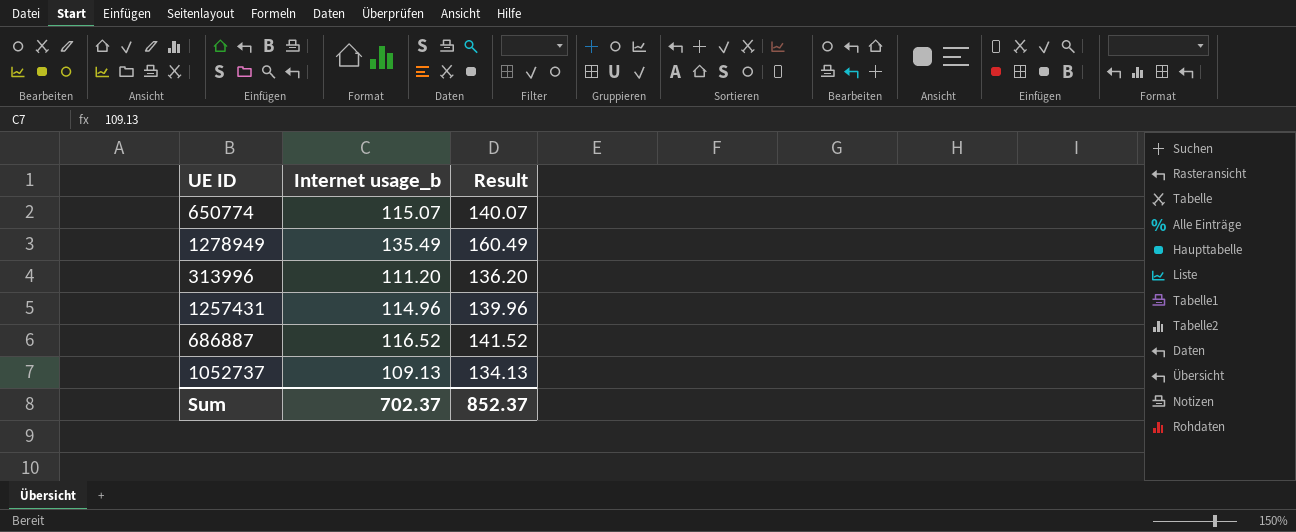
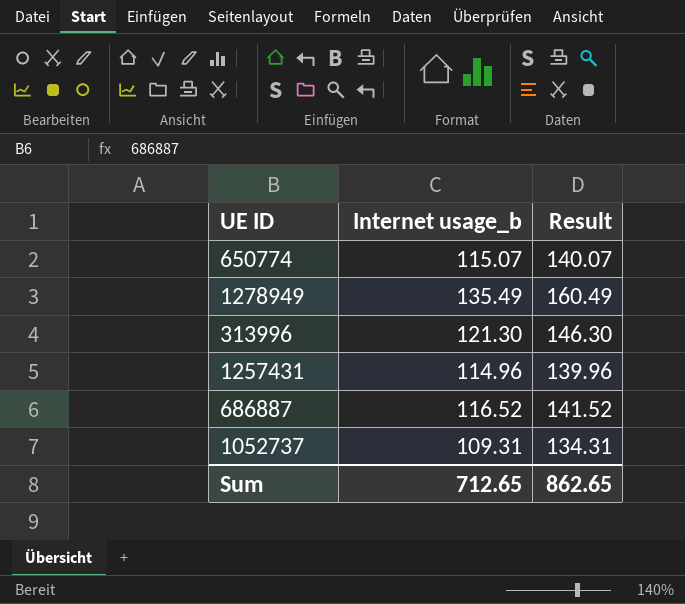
313996 | Internet usage_b: 111.20 -> 121.30
313996 | Result: 136.20 -> 146.30
1052737 | Internet usage_b: 109.13 -> 109.31
1052737 | Result: 134.13 -> 134.31
Sum | Internet usage_b: 702.37 -> 712.65
Sum | Result: 852.37 -> 862.65

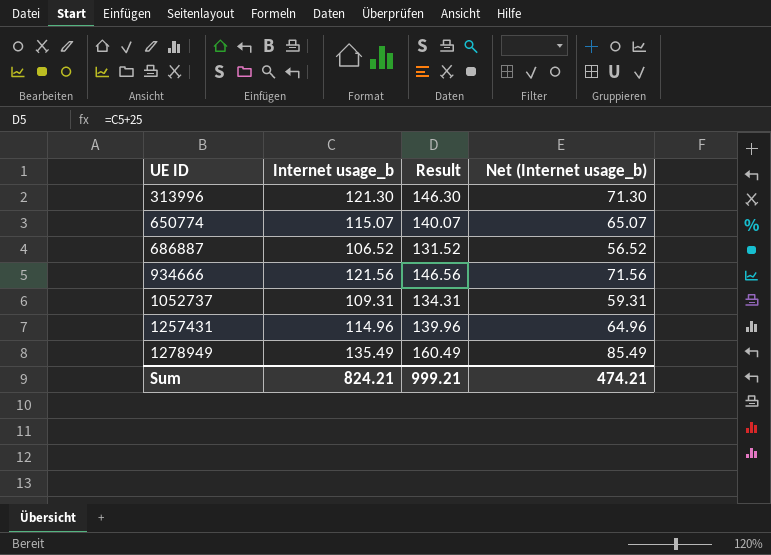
row order: none -> UE ID ascending
column Net (Internet usage_b) | formula: none -> [Internet usage_b] - 50
686887 | Internet usage_b: 116.52 -> 106.52
686887 | Result: 141.52 -> 131.52
row 934666: none -> 121.56 | 146.56 | 71.56
Sum | Internet usage_b: 712.65 -> 824.21
Sum | Result: 862.65 -> 999.21

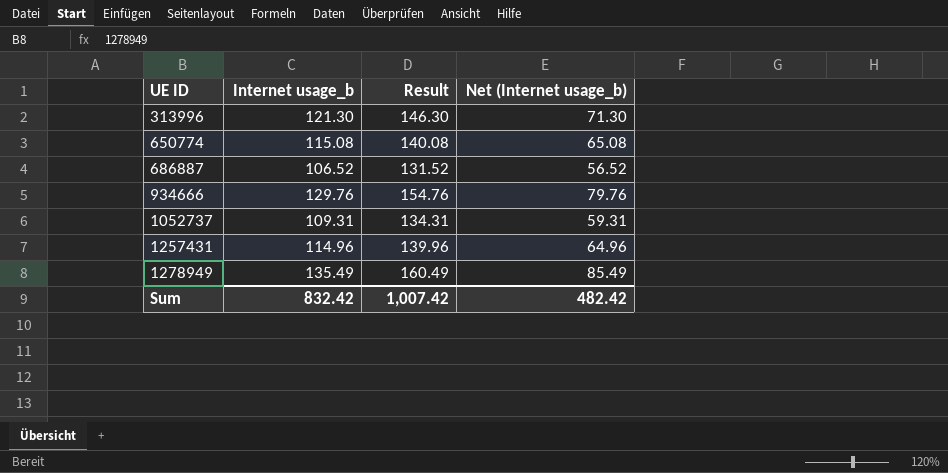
650774 | Internet usage_b: 115.07 -> 115.08
650774 | Result: 140.07 -> 140.08
650774 | Net (Internet usage_b): 65.07 -> 65.08
934666 | Internet usage_b: 121.56 -> 129.76
934666 | Result: 146.56 -> 154.76
934666 | Net (Internet usage_b): 71.56 -> 79.76
Sum | Internet usage_b: 824.21 -> 832.42
Sum | Result: 999.21 -> 1,007.42
Sum | Net (Internet usage_b): 474.21 -> 482.42

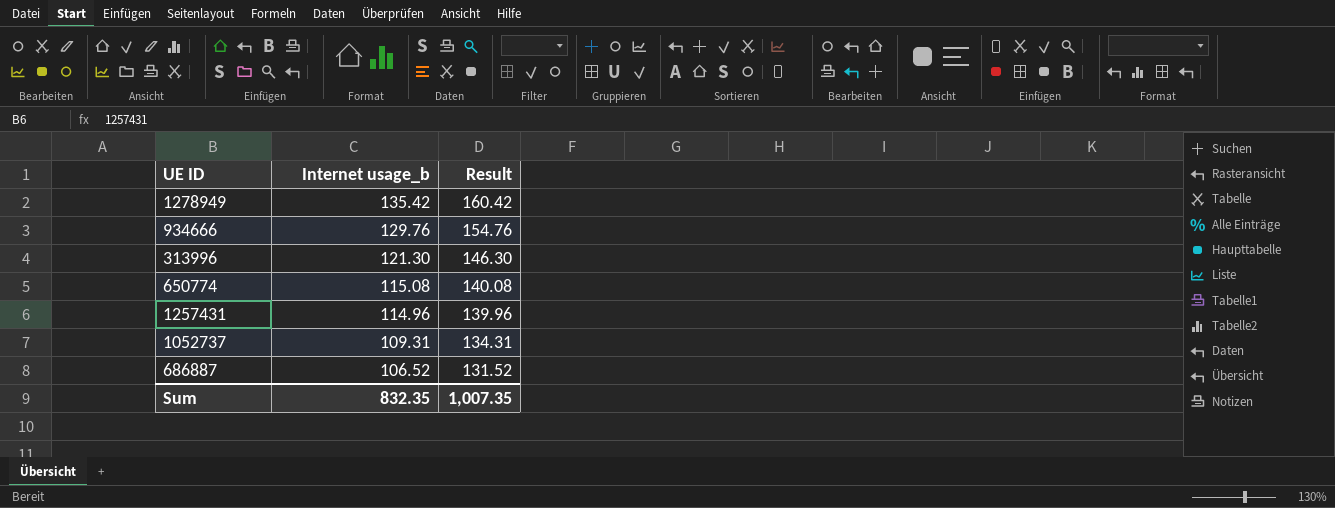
row order: UE ID ascending -> Internet usage_b descending
column Net (Internet usage_b) | formula: [Internet usage_b] - 50 -> none
1278949 | Internet usage_b: 135.49 -> 135.42
1278949 | Result: 160.49 -> 160.42
Sum | Internet usage_b: 832.42 -> 832.35
Sum | Result: 1,007.42 -> 1,007.35

